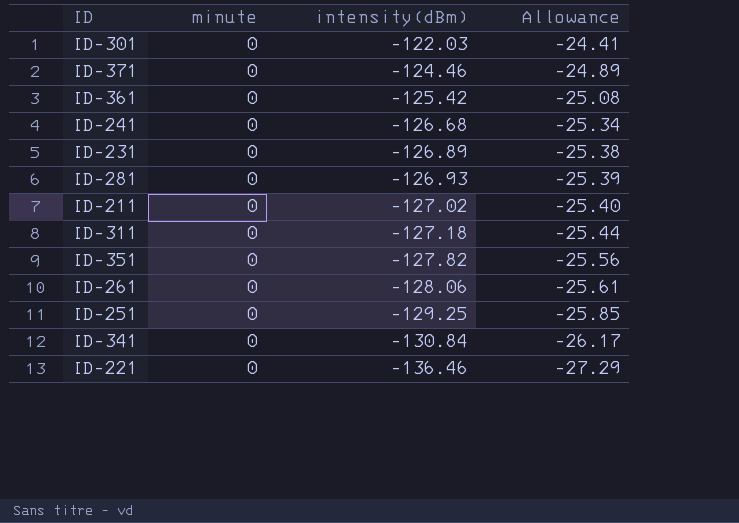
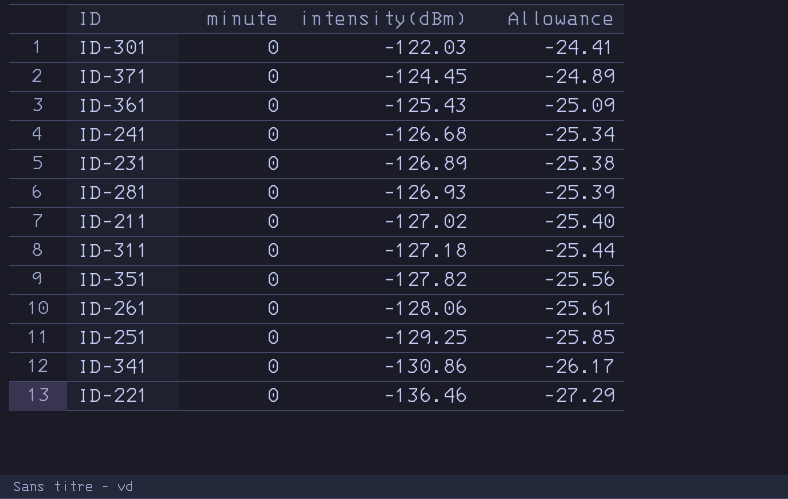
ID-371 | intensity(dBm): -124.46 -> -124.45
ID-361 | intensity(dBm): -125.42 -> -125.43
ID-361 | Allowance: -25.08 -> -25.09
ID-341 | intensity(dBm): -130.84 -> -130.86

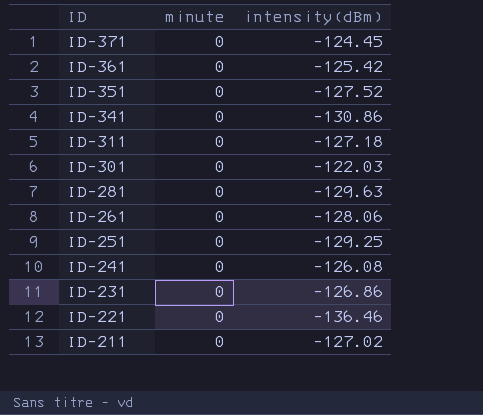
row order: intensity(dBm) descending -> ID descending
column Allowance | formula: [intensity(dBm)] * 0.2 -> none
ID-361 | intensity(dBm): -125.43 -> -125.42
ID-351 | intensity(dBm): -127.82 -> -127.52
ID-281 | intensity(dBm): -126.93 -> -129.63
ID-241 | intensity(dBm): -126.68 -> -126.08
ID-231 | intensity(dBm): -126.89 -> -126.86

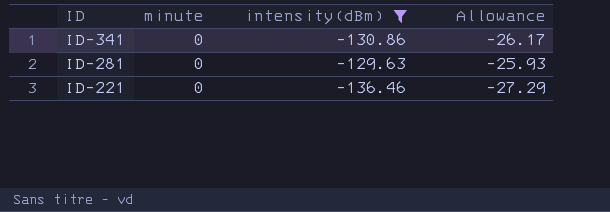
filter: none -> intensity(dBm) <= -129.63
column Allowance | formula: none -> [intensity(dBm)] * 0.2

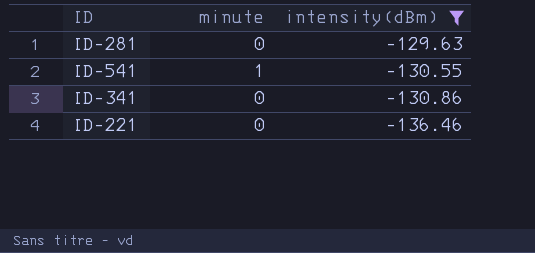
row order: ID descending -> intensity(dBm) descending
column Allowance | formula: [intensity(dBm)] * 0.2 -> none
row ID-541: none -> 1 | -130.55

